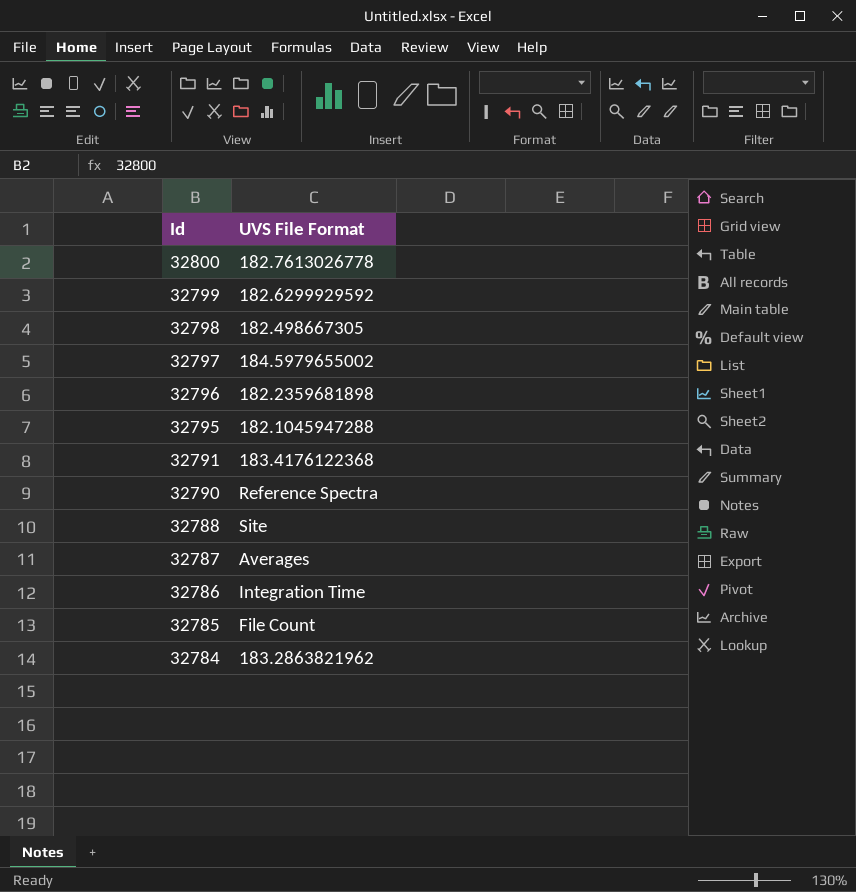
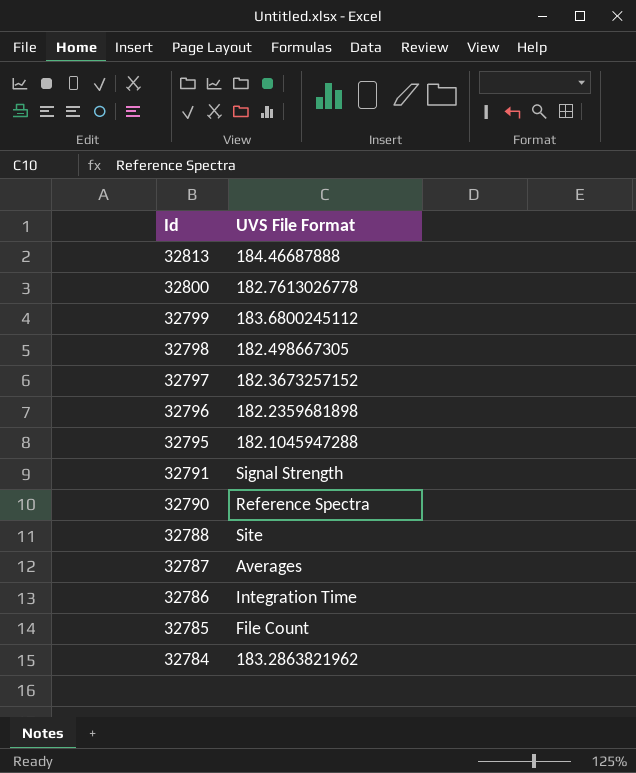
row 32813: none -> 184.46687888
32799 | UVS File Format: 182.6299929592 -> 183.6800245112
32797 | UVS File Format: 184.5979655002 -> 182.3673257152
32791 | UVS File Format: 183.4176122368 -> Signal Strength

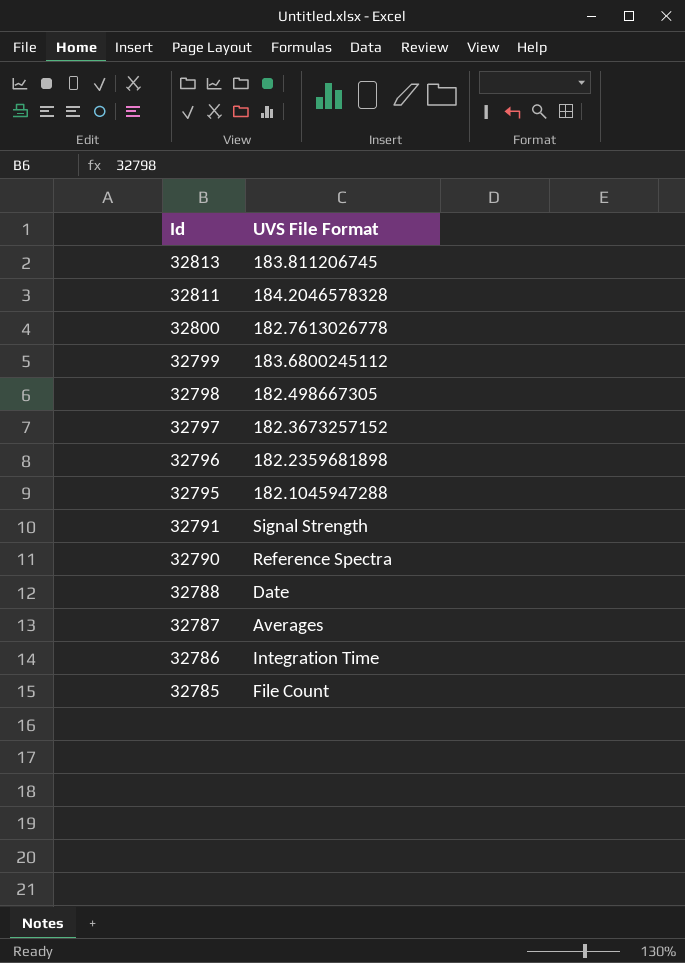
row 32784: 183.2863821962 -> none
32813 | UVS File Format: 184.46687888 -> 183.811206745
row 32811: none -> 184.2046578328
32788 | UVS File Format: Site -> Date

